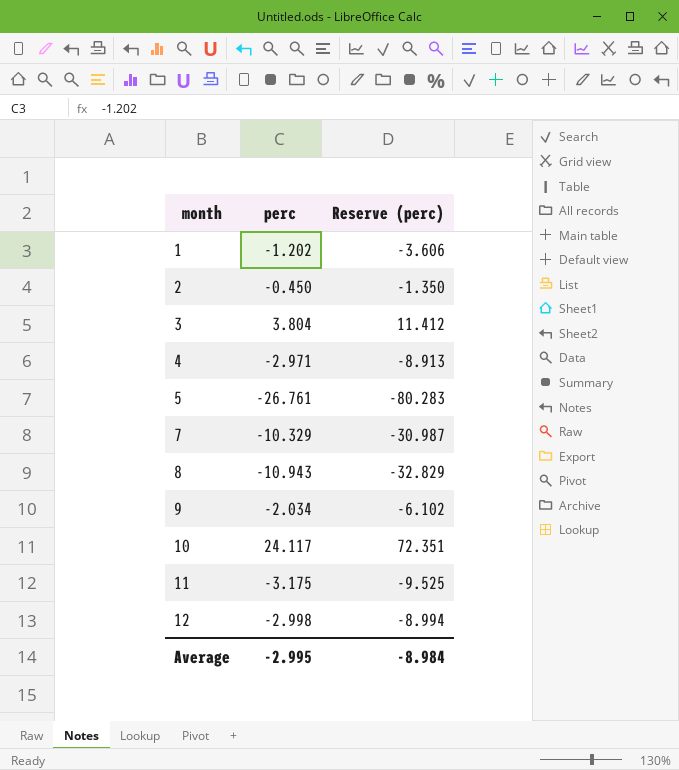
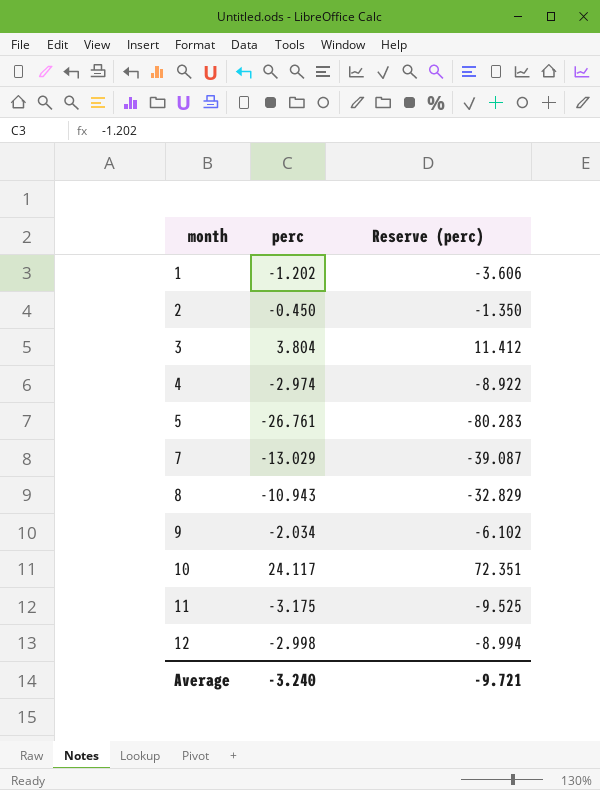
4 | perc: -2.971 -> -2.974
4 | Reserve (perc): -8.913 -> -8.922
7 | perc: -10.329 -> -13.029
7 | Reserve (perc): -30.987 -> -39.087
Average | perc: -2.995 -> -3.240
Average | Reserve (perc): -8.984 -> -9.721

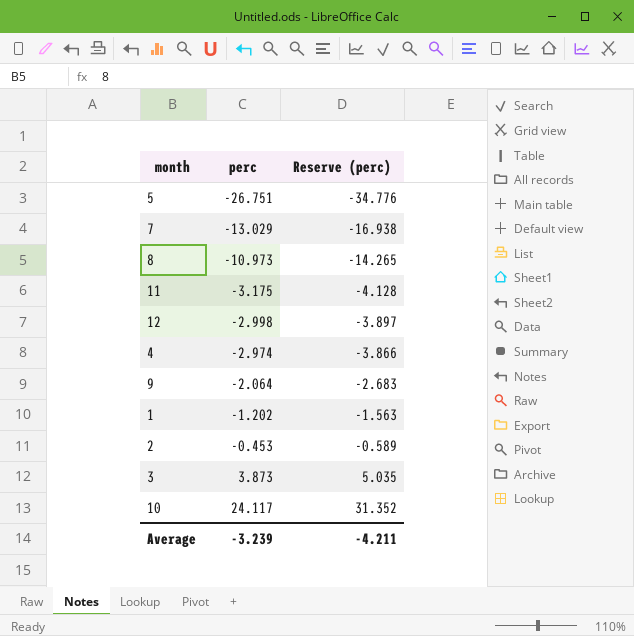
row order: month ascending -> perc ascending
column Reserve (perc) | formula: [perc] * 3 -> [perc] * 1.3
5 | perc: -26.761 -> -26.751
8 | perc: -10.943 -> -10.973
9 | perc: -2.034 -> -2.064
2 | perc: -0.450 -> -0.453
3 | perc: 3.804 -> 3.873
Average | perc: -3.240 -> -3.239
Average | Reserve (perc): -9.721 -> -4.211

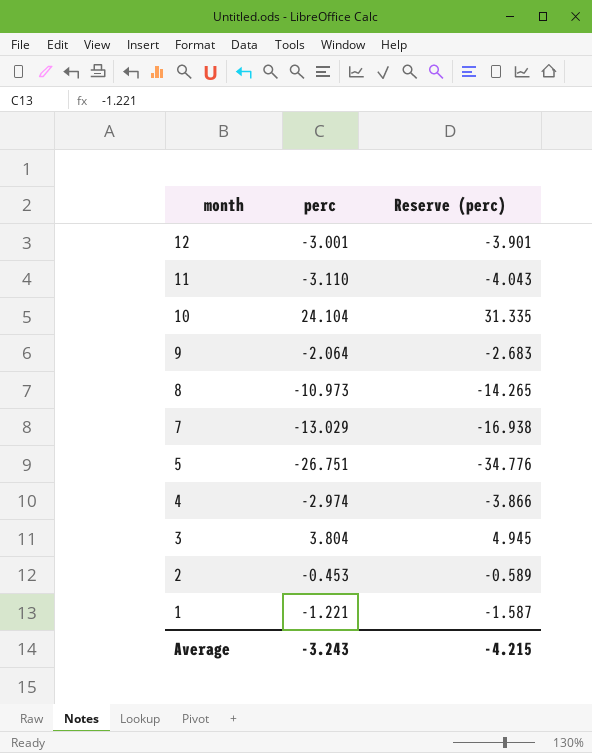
row order: perc ascending -> month descending
12 | perc: -2.998 -> -3.001
12 | Reserve (perc): -3.897 -> -3.901
11 | perc: -3.175 -> -3.110
11 | Reserve (perc): -4.128 -> -4.043
10 | perc: 24.117 -> 24.104
10 | Reserve (perc): 31.352 -> 31.335
3 | perc: 3.873 -> 3.804
3 | Reserve (perc): 5.035 -> 4.945
1 | perc: -1.202 -> -1.221
1 | Reserve (perc): -1.563 -> -1.587
Average | perc: -3.239 -> -3.243
Average | Reserve (perc): -4.211 -> -4.215

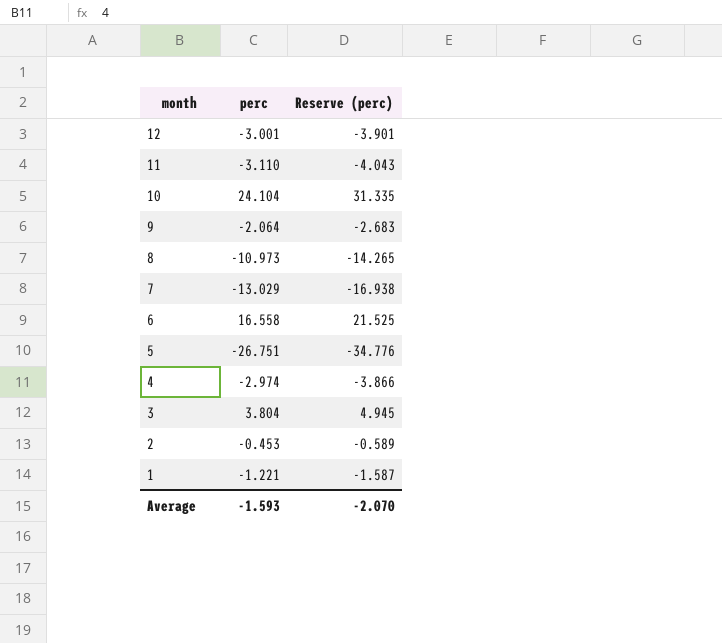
row 6: none -> 16.558 | 21.525
Average | perc: -3.243 -> -1.593
Average | Reserve (perc): -4.215 -> -2.070

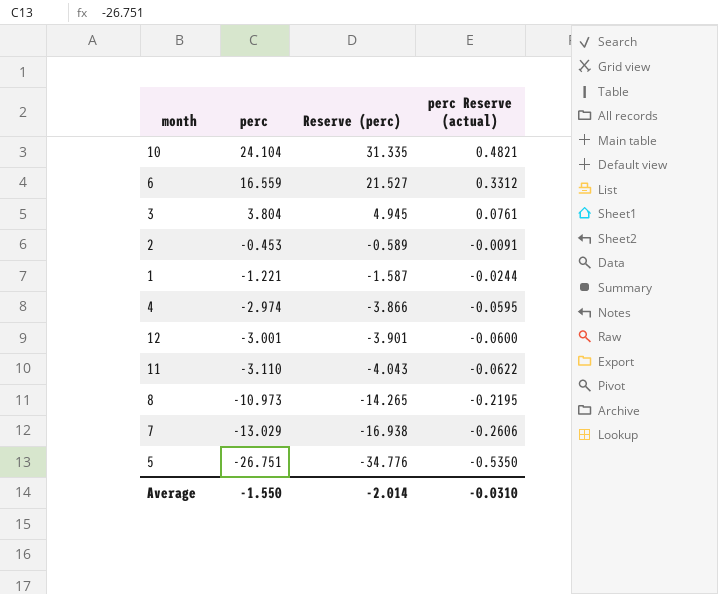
row order: month descending -> perc descending
column perc Reserve (actual) | formula: none -> [perc] * 0.02
row 9: -2.064 | -2.683 -> none
6 | perc: 16.558 -> 16.559
6 | Reserve (perc): 21.525 -> 21.527
Average | perc: -1.593 -> -1.550
Average | Reserve (perc): -2.070 -> -2.014

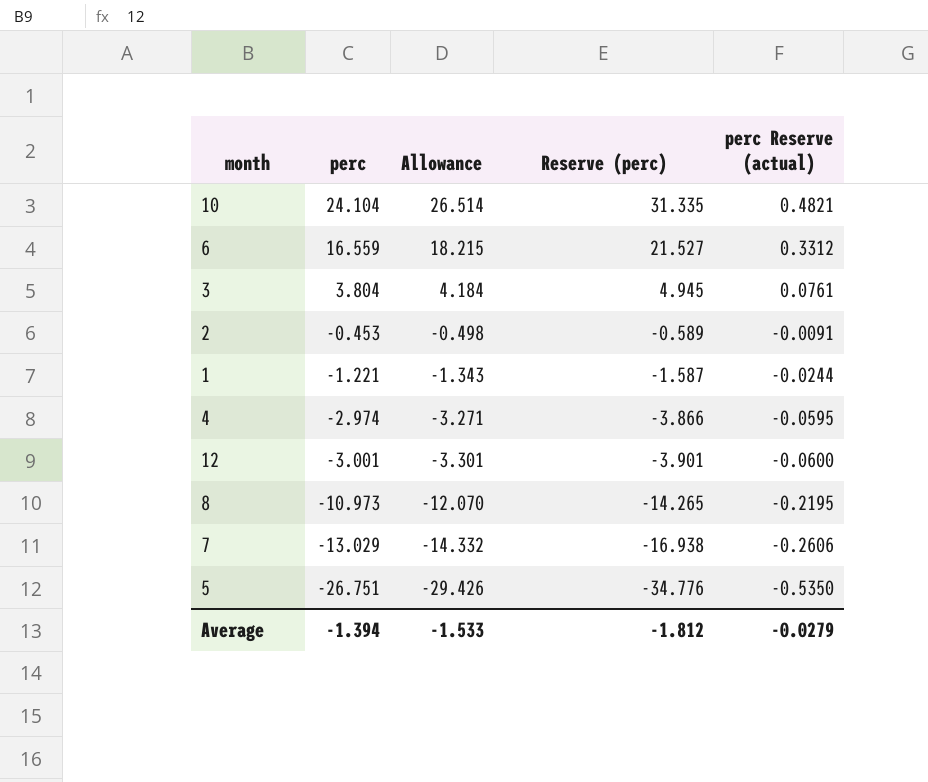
column Allowance | formula: none -> [perc] * 1.1
row 11: -3.110 | -4.043 | -0.0622 -> none
Average | perc: -1.550 -> -1.394
Average | Reserve (perc): -2.014 -> -1.812
Average | perc Reserve (actual): -0.0310 -> -0.0279

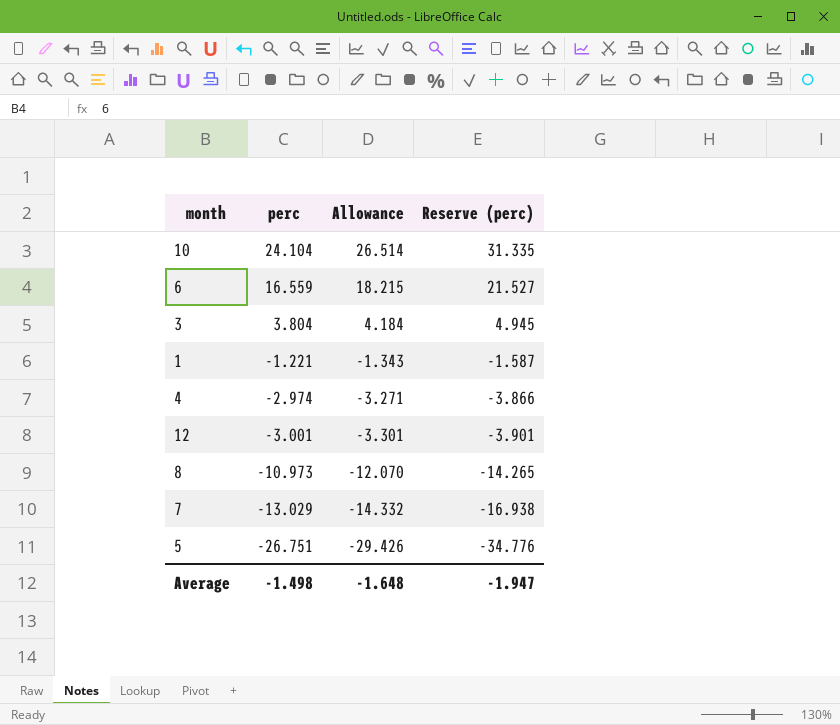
column perc Reserve (actual) | formula: [perc] * 0.02 -> none
row 2: -0.453 | -0.498 | -0.589 | -0.0091 -> none
Average | perc: -1.394 -> -1.498
Average | Allowance: -1.533 -> -1.648
Average | Reserve (perc): -1.812 -> -1.947

